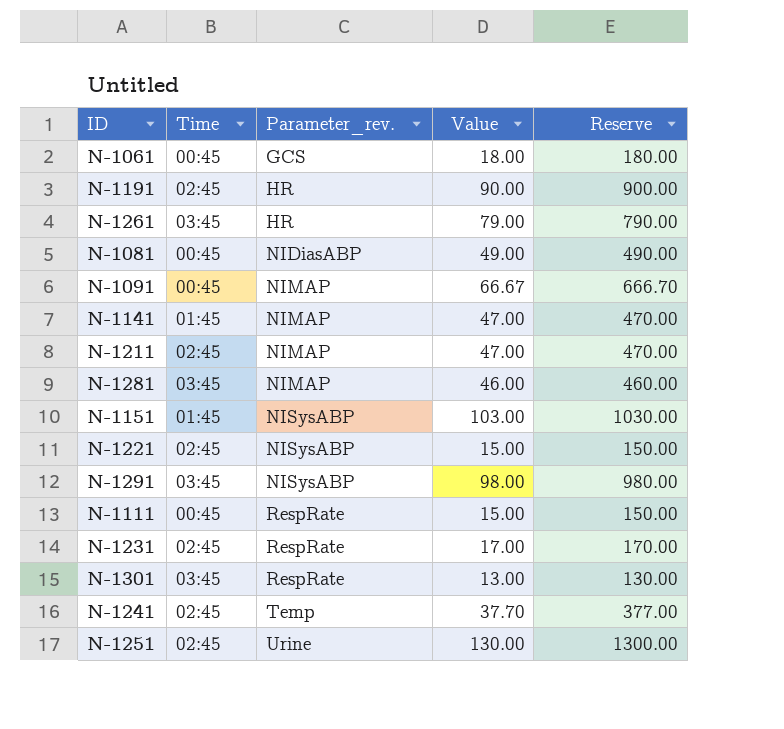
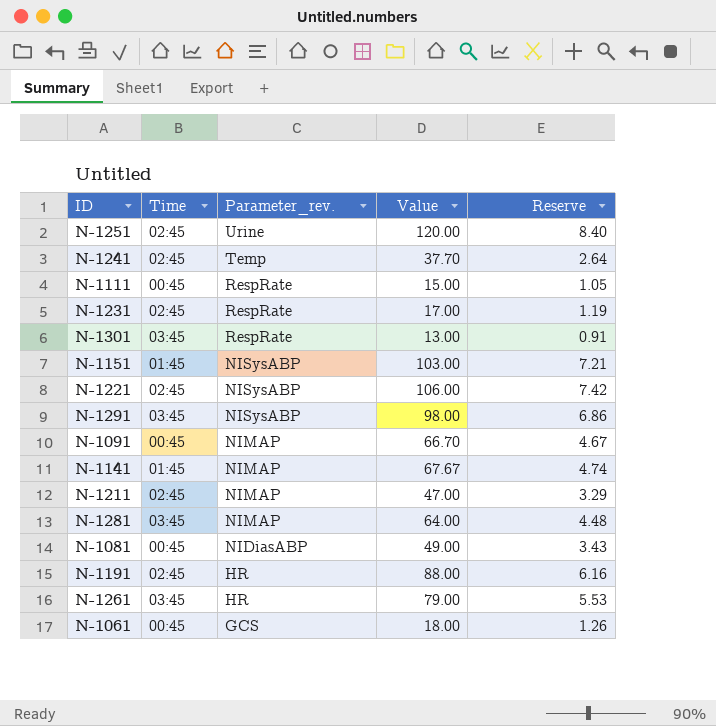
row order: Parameter_rev. ascending -> Parameter_rev. descending
column Reserve | formula: [Value] * 10 -> [Value] * 0.07
N-1251 | Value: 130.00 -> 120.00
N-1221 | Value: 15.00 -> 106.00
N-1091 | Value: 66.67 -> 66.70
N-1141 | Value: 47.00 -> 67.67
N-1281 | Value: 46.00 -> 64.00
N-1191 | Value: 90.00 -> 88.00

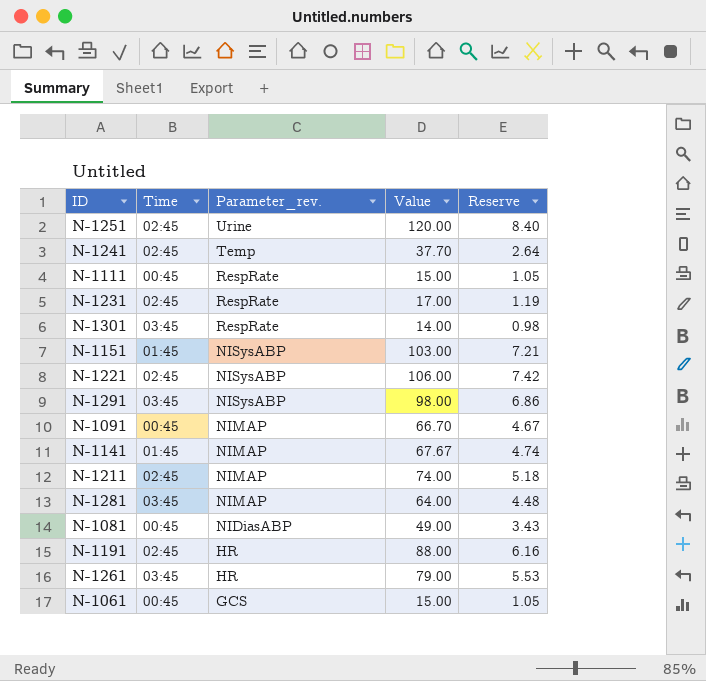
N-1301 | Value: 13.00 -> 14.00
N-1301 | Reserve: 0.91 -> 0.98
N-1211 | Value: 47.00 -> 74.00
N-1211 | Reserve: 3.29 -> 5.18
N-1061 | Value: 18.00 -> 15.00
N-1061 | Reserve: 1.26 -> 1.05

